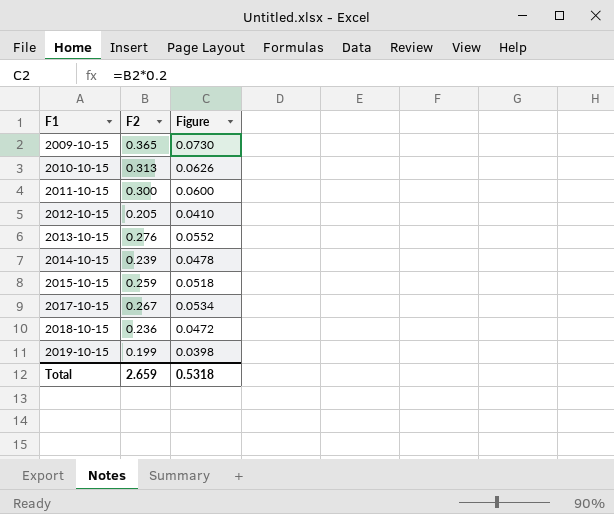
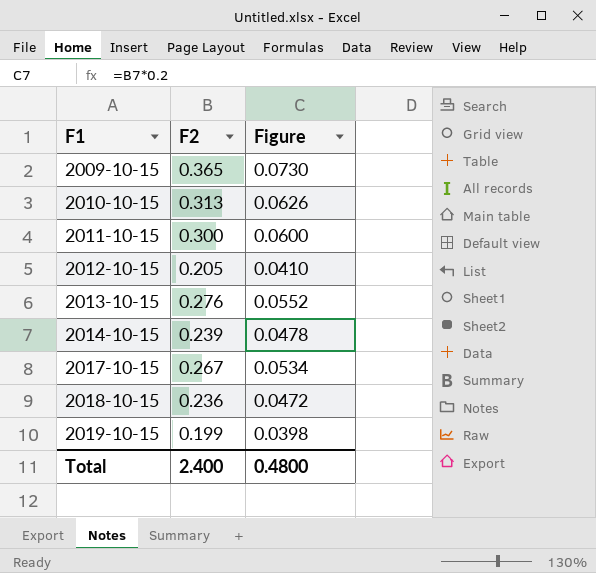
row 2015-10-15: 0.259 | 0.0518 -> none
Total | F2: 2.659 -> 2.400
Total | Figure: 0.5318 -> 0.4800

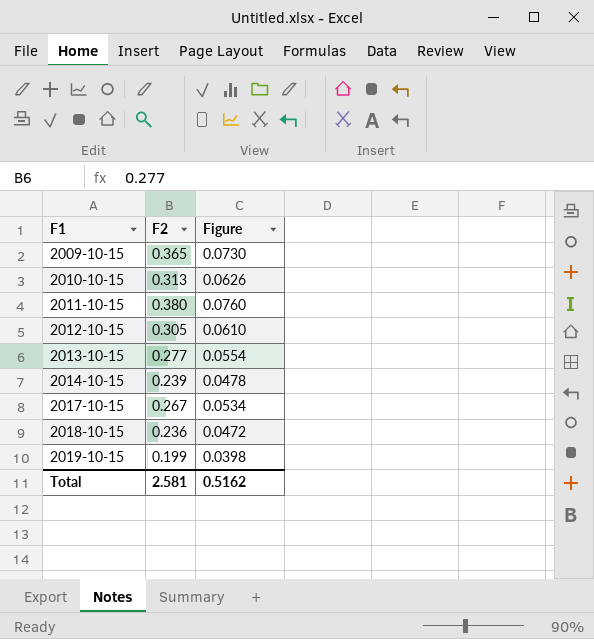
2011-10-15 | F2: 0.300 -> 0.380
2011-10-15 | Figure: 0.0600 -> 0.0760
2012-10-15 | F2: 0.205 -> 0.305
2012-10-15 | Figure: 0.0410 -> 0.0610
2013-10-15 | F2: 0.276 -> 0.277
2013-10-15 | Figure: 0.0552 -> 0.0554
Total | F2: 2.400 -> 2.581
Total | Figure: 0.4800 -> 0.5162

